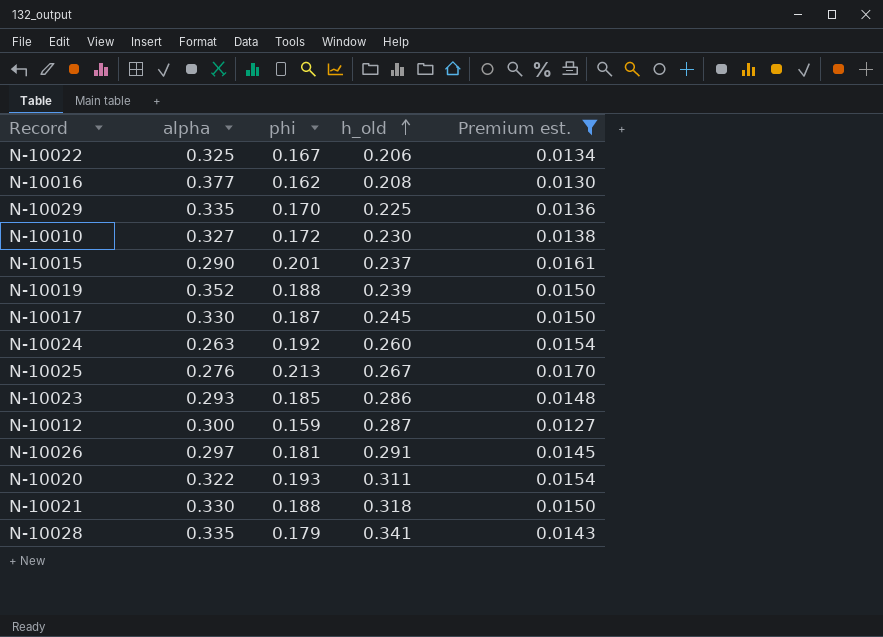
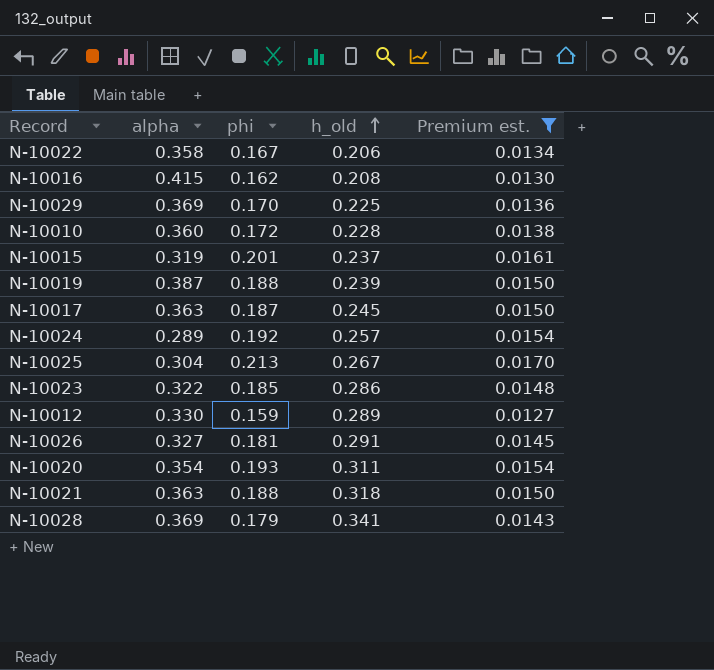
N-10022 | alpha: 0.325 -> 0.358
N-10016 | alpha: 0.377 -> 0.415
N-10029 | alpha: 0.335 -> 0.369
N-10010 | alpha: 0.327 -> 0.360
N-10010 | h_old: 0.230 -> 0.228
N-10015 | alpha: 0.290 -> 0.319
N-10019 | alpha: 0.352 -> 0.387
N-10017 | alpha: 0.330 -> 0.363
N-10024 | alpha: 0.263 -> 0.289
N-10024 | h_old: 0.260 -> 0.257
N-10025 | alpha: 0.276 -> 0.304
N-10023 | alpha: 0.293 -> 0.322
N-10012 | alpha: 0.300 -> 0.330
N-10012 | h_old: 0.287 -> 0.289
N-10026 | alpha: 0.297 -> 0.327
N-10020 | alpha: 0.322 -> 0.354
N-10021 | alpha: 0.330 -> 0.363
N-10028 | alpha: 0.335 -> 0.369

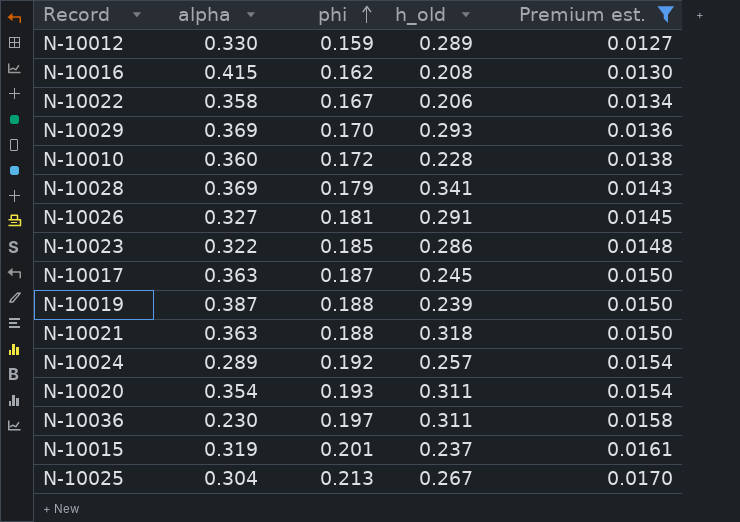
row order: h_old ascending -> phi ascending
N-10029 | h_old: 0.225 -> 0.293
row N-10036: none -> 0.230 | 0.197 | 0.311 | 0.0158

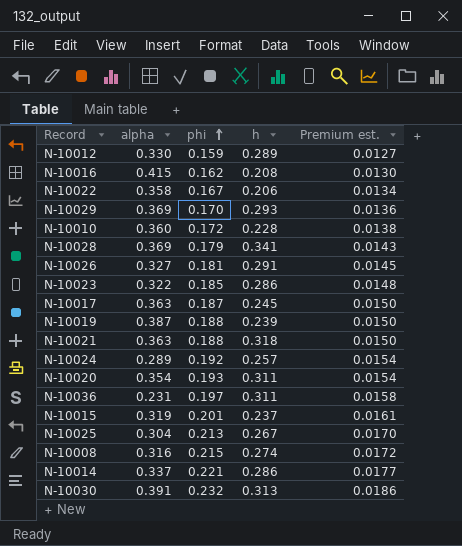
filter: Premium est. <= 0.0170 -> none
column name: h_old -> h
N-10036 | alpha: 0.230 -> 0.231

